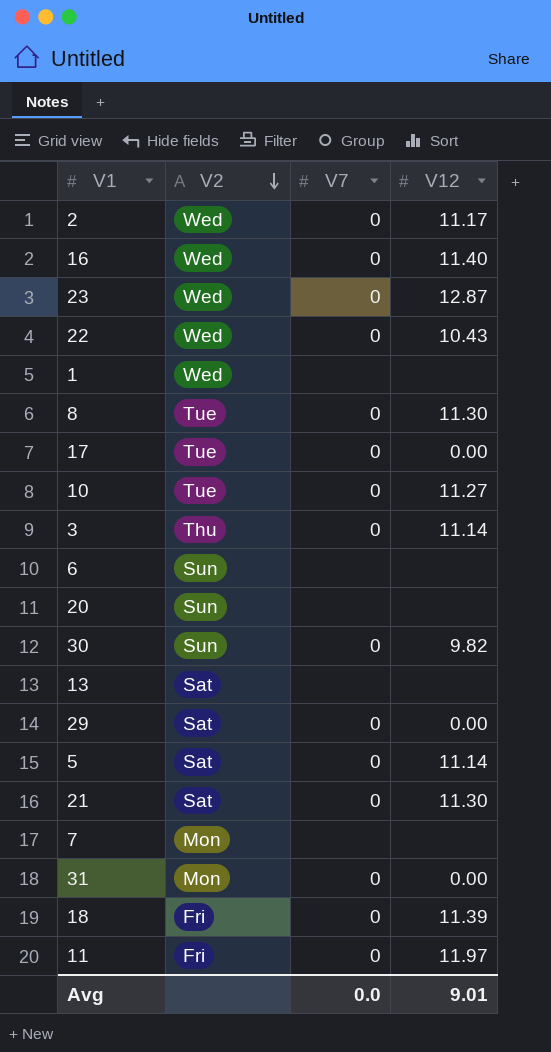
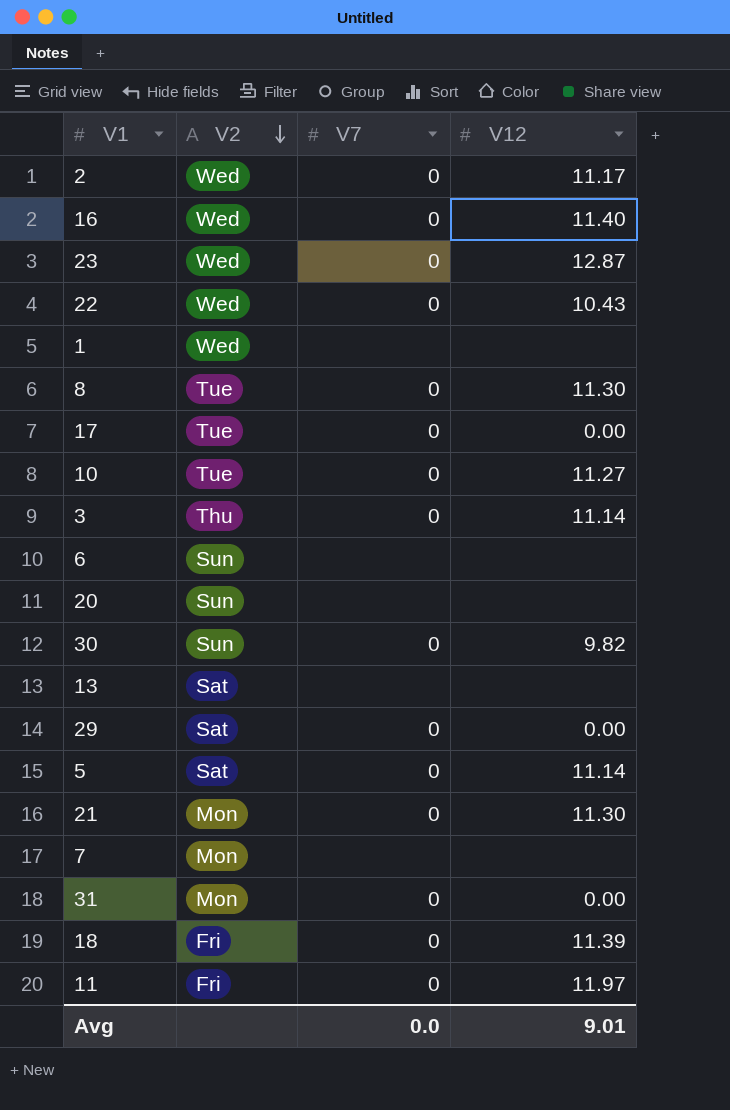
21 | V2: Sat -> Mon

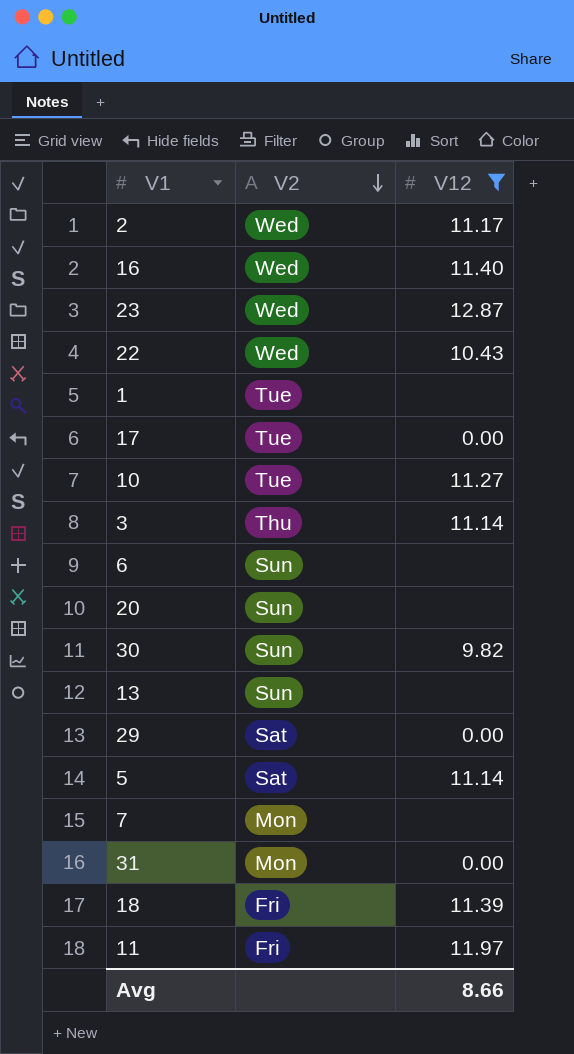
filter: none -> V12 != 11.30
column V7 | position: 3 -> none
1 | V2: Wed -> Tue
13 | V2: Sat -> Sun
Avg | V12: 9.01 -> 8.66

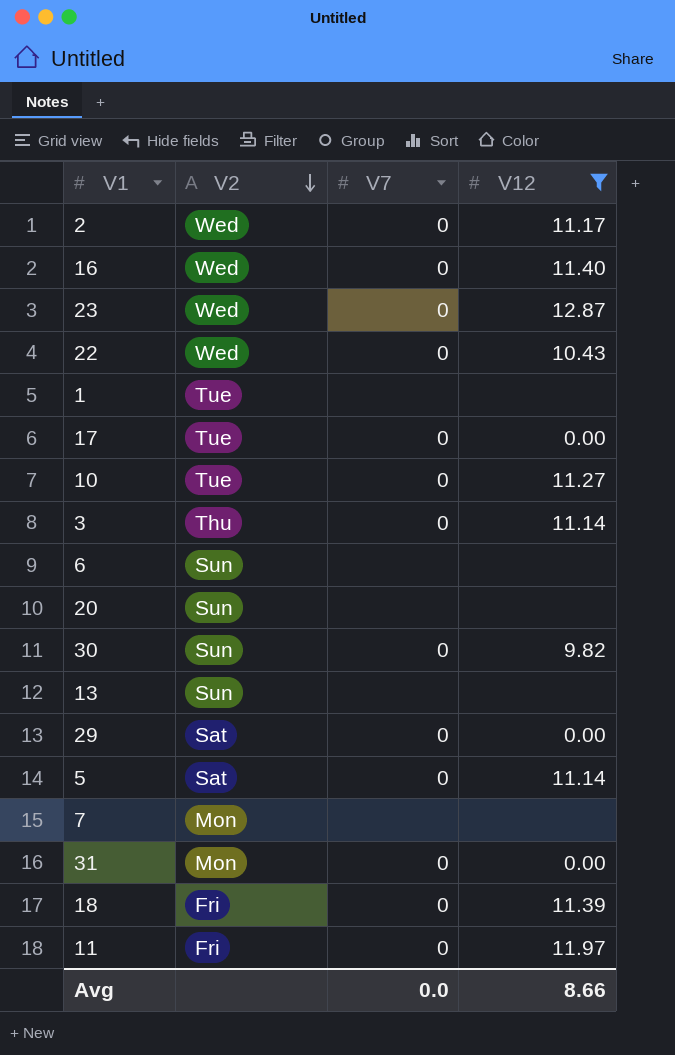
column V7 | position: none -> 3

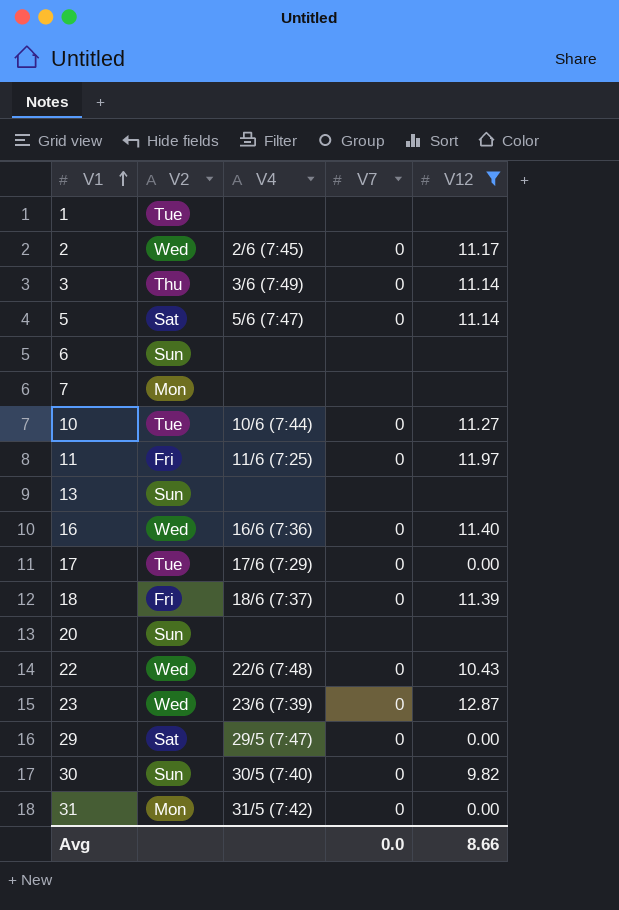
row order: V2 descending -> V1 ascending
column V4 | position: none -> 3

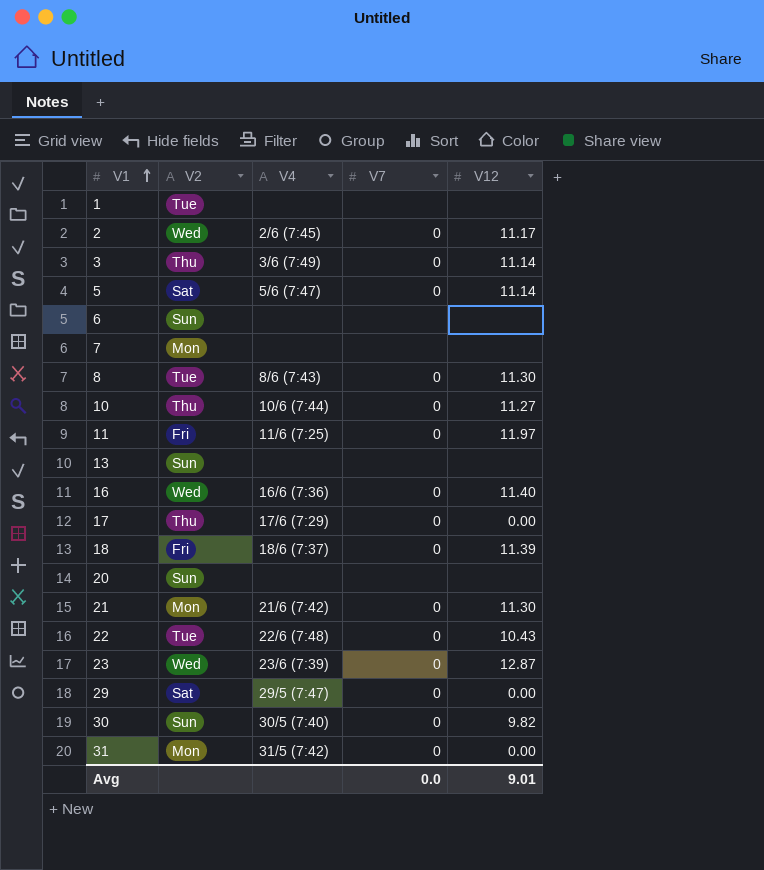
filter: V12 != 11.30 -> none
10 | V2: Tue -> Thu
17 | V2: Tue -> Thu
22 | V2: Wed -> Tue
Avg | V12: 8.66 -> 9.01

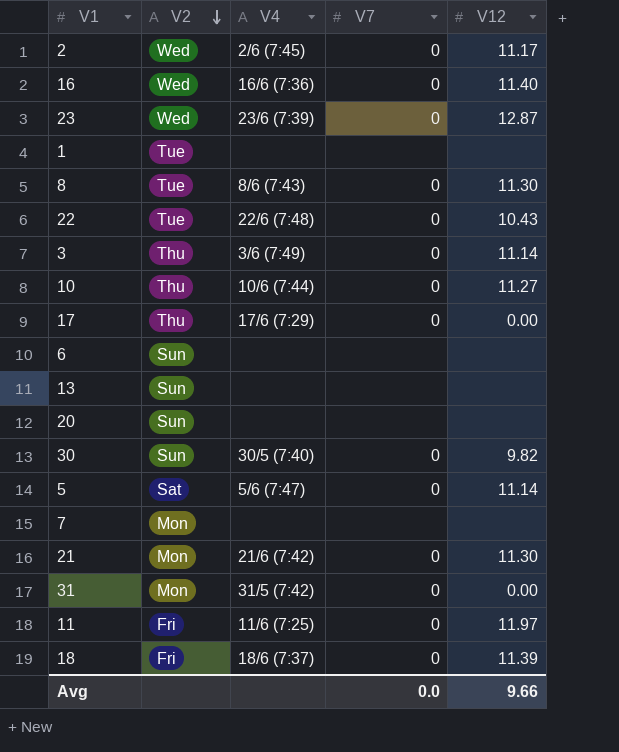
row order: V1 ascending -> V2 descending
row 29: Sat | 29/5 (7:47) | 0 | 0.00 -> none
Avg | V12: 9.01 -> 9.66

